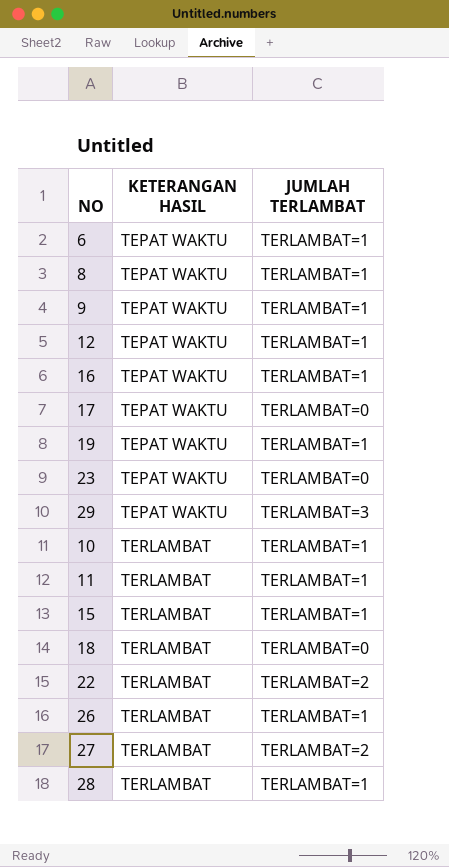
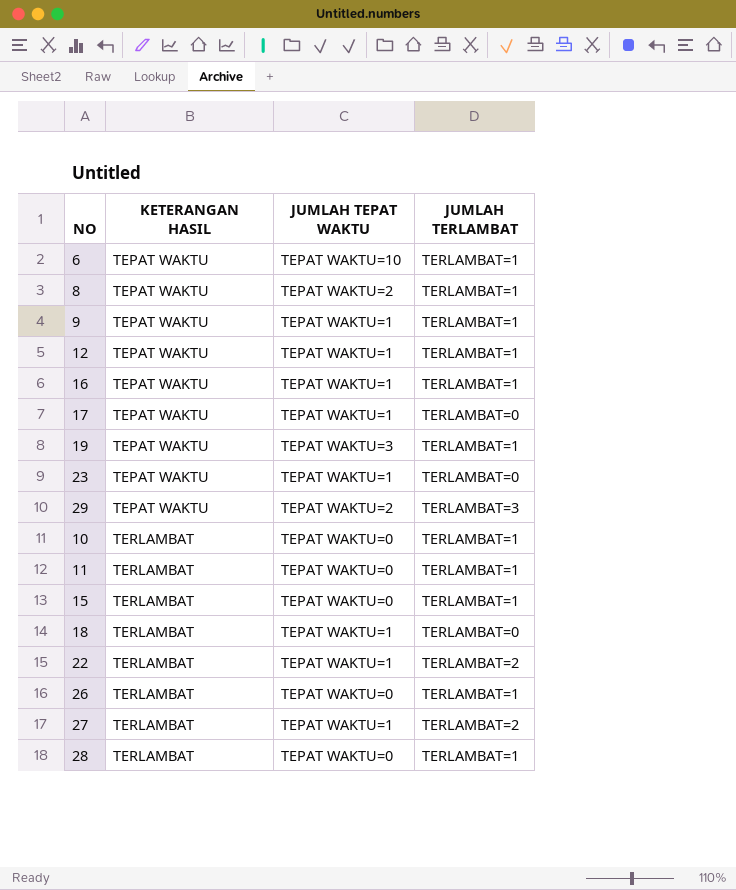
column JUMLAH TEPAT WAKTU | position: none -> 3

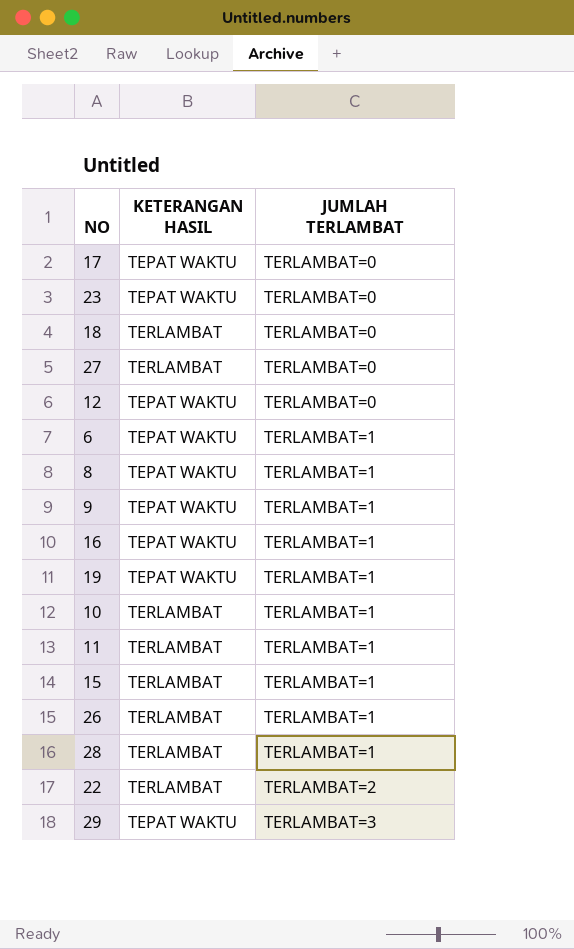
row order: KETERANGAN HASIL ascending -> JUMLAH TERLAMBAT ascending
column JUMLAH TEPAT WAKTU | position: 3 -> none
27 | JUMLAH TERLAMBAT: TERLAMBAT=2 -> TERLAMBAT=0
12 | JUMLAH TERLAMBAT: TERLAMBAT=1 -> TERLAMBAT=0

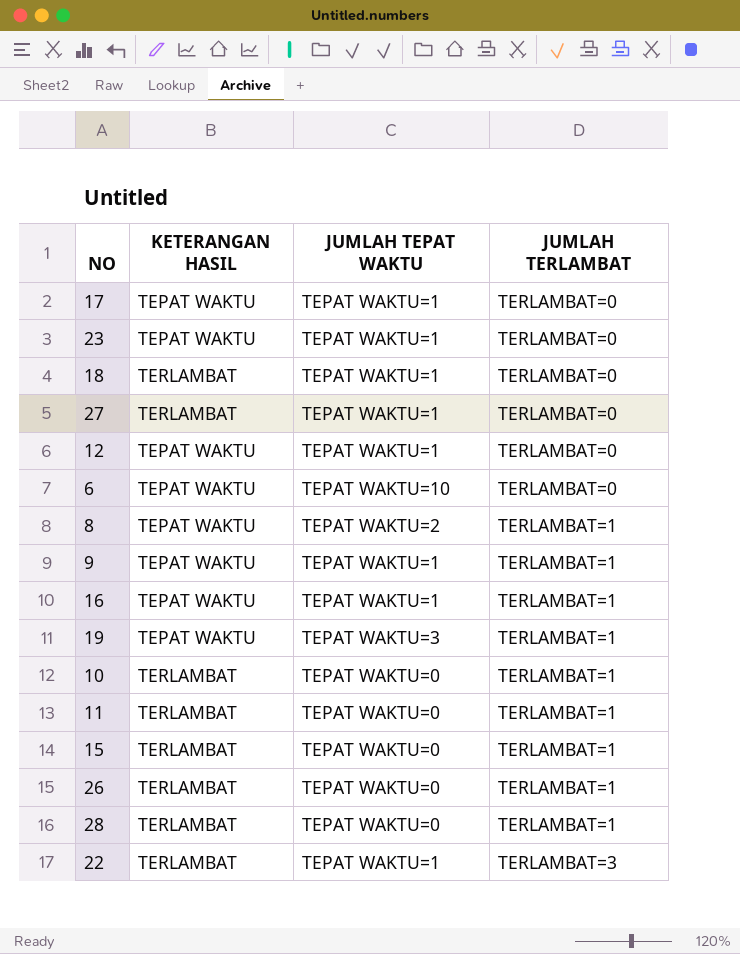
column JUMLAH TEPAT WAKTU | position: none -> 3
row 29: TEPAT WAKTU | TERLAMBAT=3 -> none
6 | JUMLAH TERLAMBAT: TERLAMBAT=1 -> TERLAMBAT=0
22 | JUMLAH TERLAMBAT: TERLAMBAT=2 -> TERLAMBAT=3

